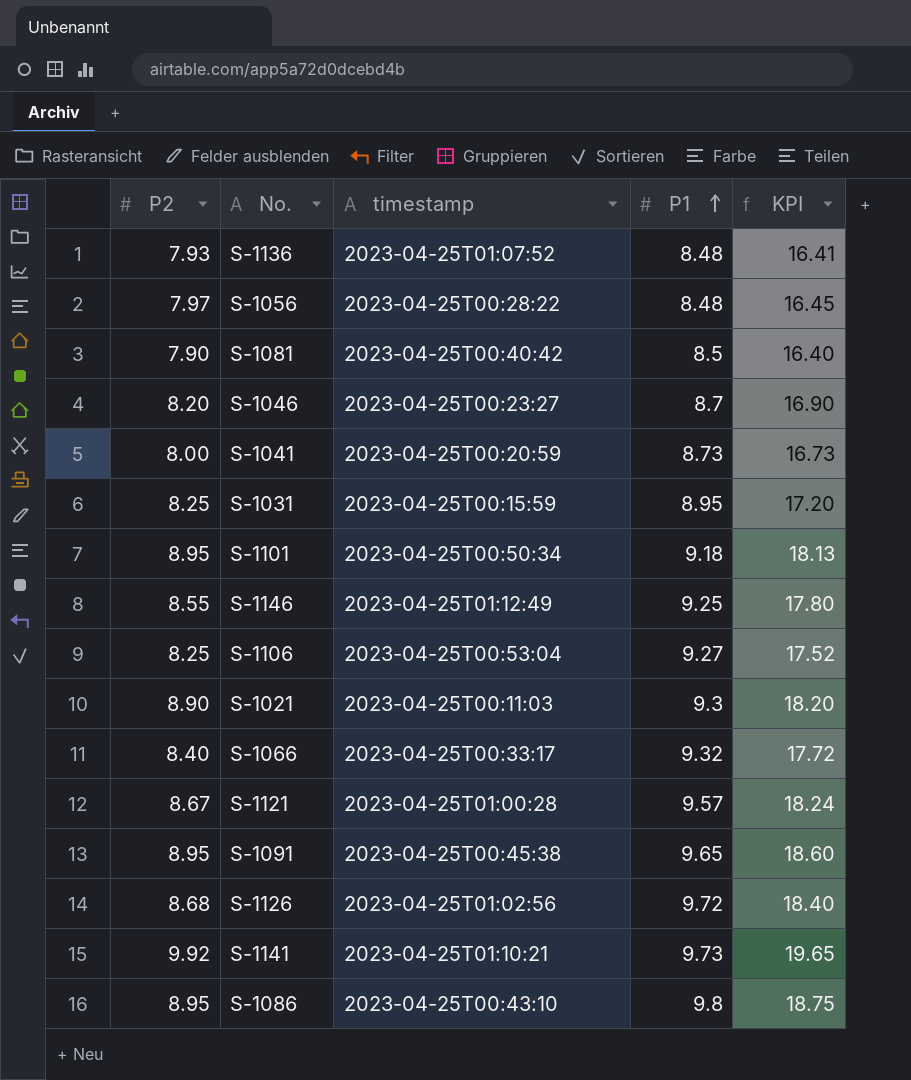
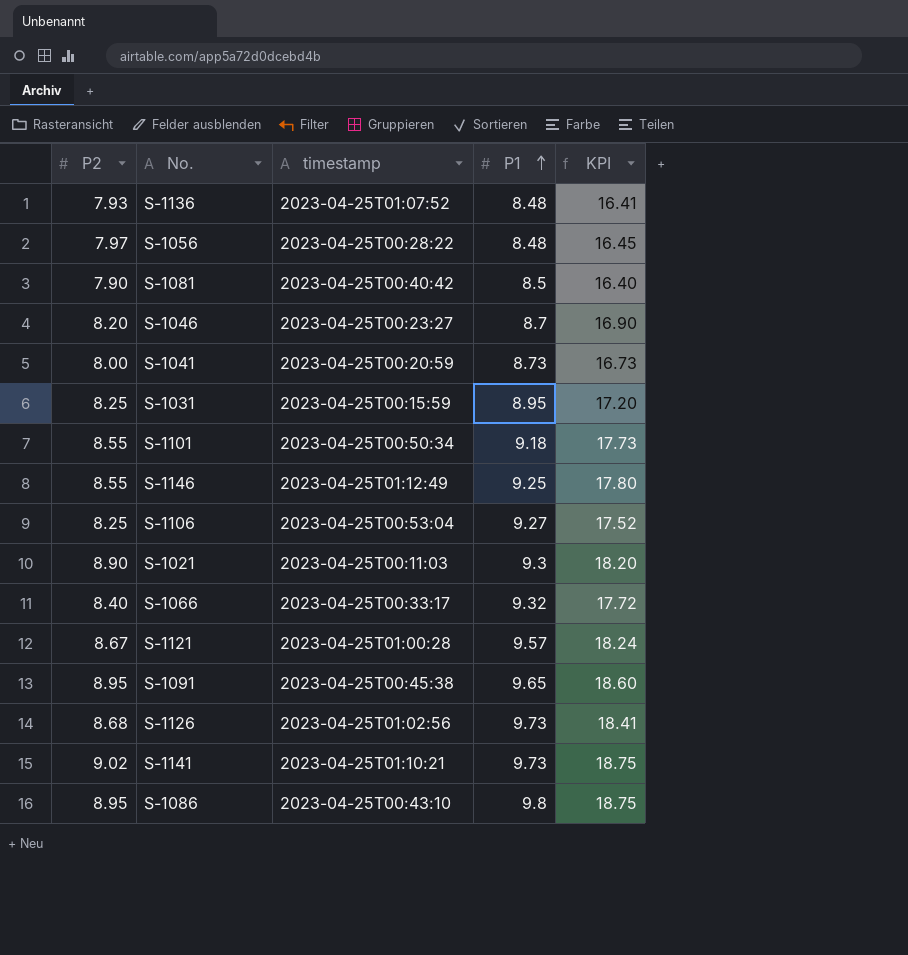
S-1101 | P2: 8.95 -> 8.55
S-1101 | KPI: 18.13 -> 17.73
S-1126 | P1: 9.72 -> 9.73
S-1126 | KPI: 18.40 -> 18.41
S-1141 | P2: 9.92 -> 9.02
S-1141 | KPI: 19.65 -> 18.75

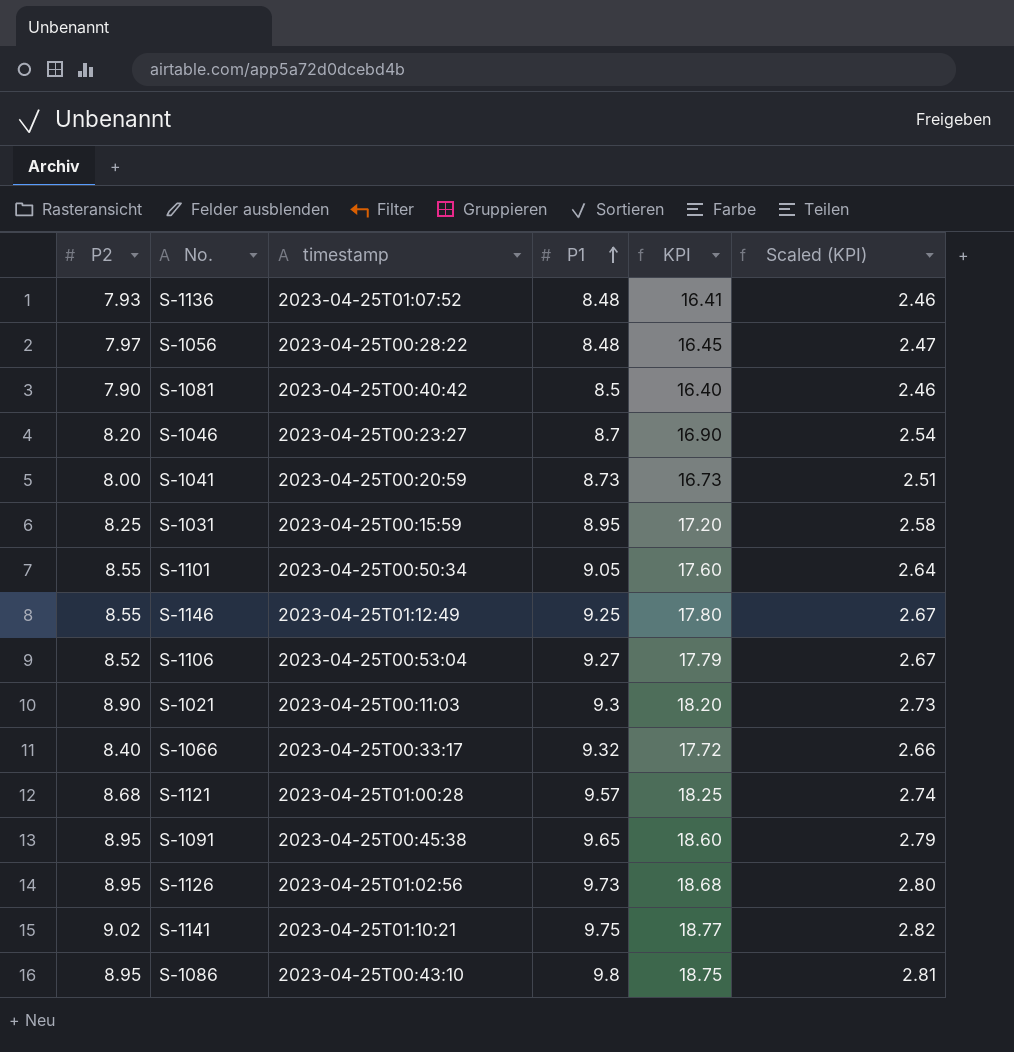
column Scaled (KPI) | formula: none -> [KPI] * 0.15
S-1101 | P1: 9.18 -> 9.05
S-1101 | KPI: 17.73 -> 17.60
S-1106 | P2: 8.25 -> 8.52
S-1106 | KPI: 17.52 -> 17.79
S-1121 | P2: 8.67 -> 8.68
S-1121 | KPI: 18.24 -> 18.25
S-1126 | P2: 8.68 -> 8.95
S-1126 | KPI: 18.41 -> 18.68
S-1141 | P1: 9.73 -> 9.75
S-1141 | KPI: 18.75 -> 18.77

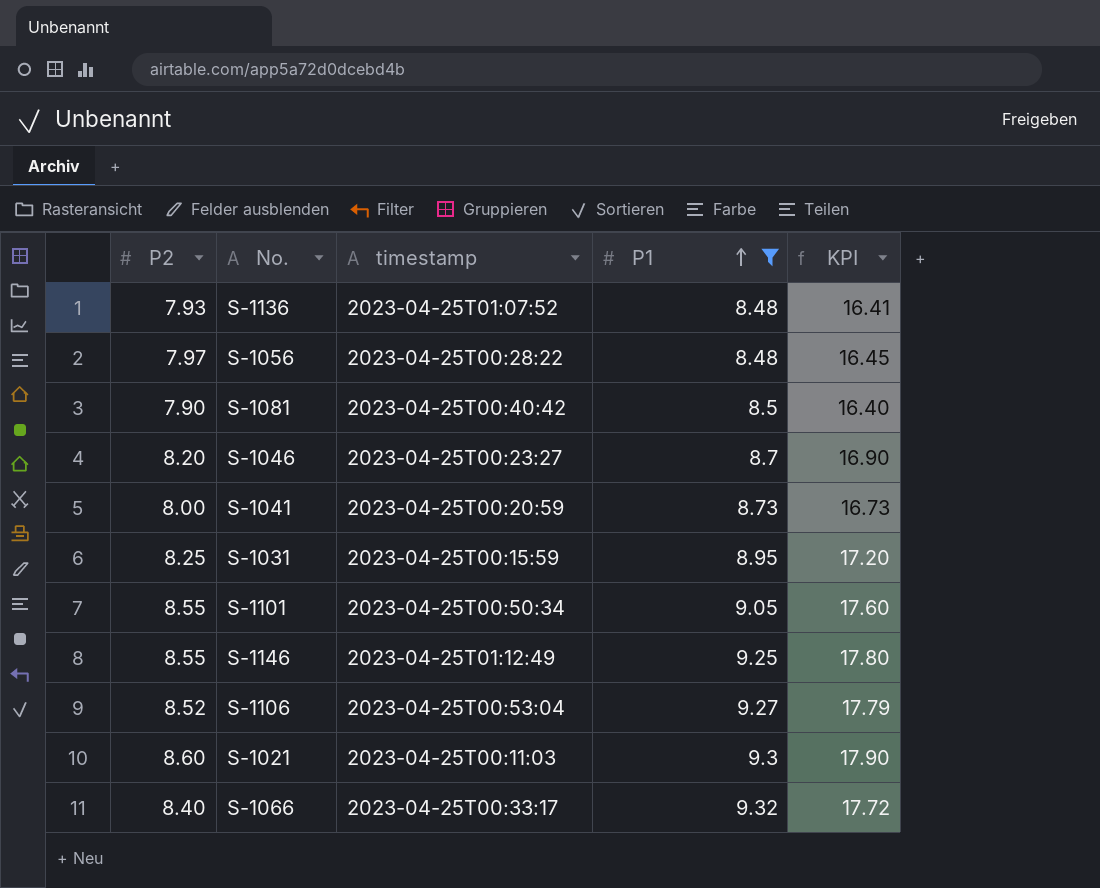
filter: none -> P1 <= 9.32
column Scaled (KPI) | formula: [KPI] * 0.15 -> none
S-1021 | P2: 8.90 -> 8.60
S-1021 | KPI: 18.20 -> 17.90

